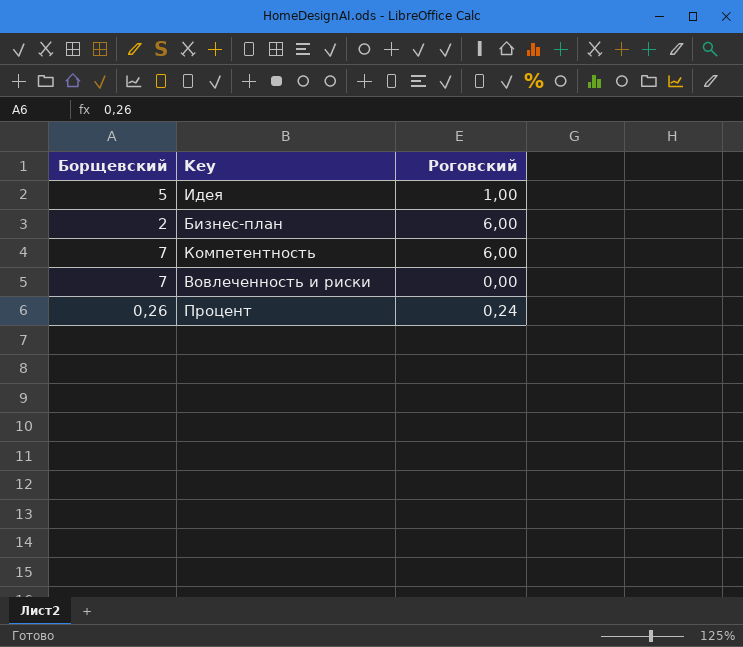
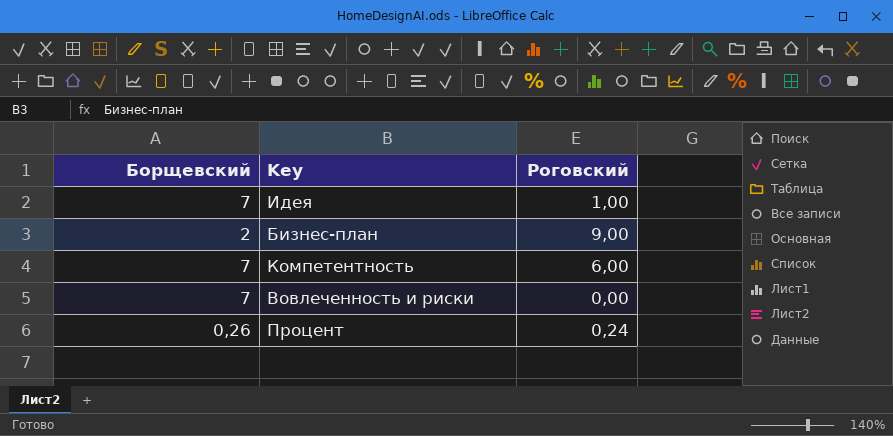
Идея | Борщевский: 5 -> 7
Бизнес-план | Роговский: 6,00 -> 9,00

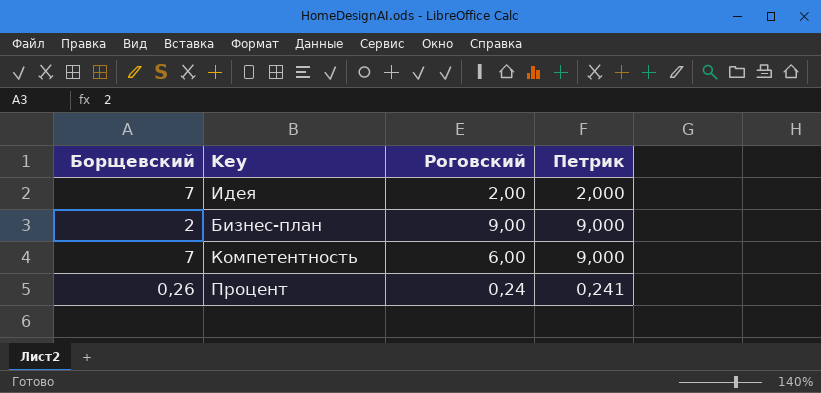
column Петрик | position: none -> 4
row Вовлеченность и риски: 7 | 0,00 -> none
Идея | Роговский: 1,00 -> 2,00

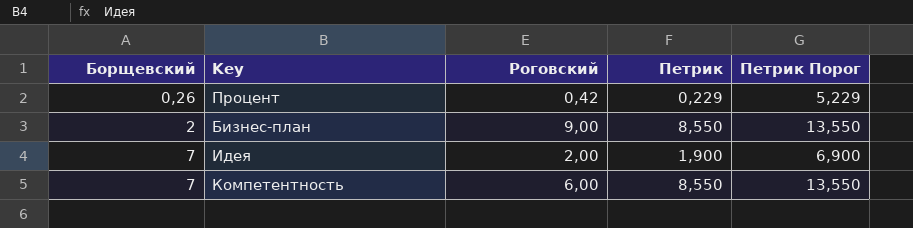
row order: none -> Борщевский ascending
column Петрик Порог | formula: none -> [Петрик] + 5
Процент | Роговский: 0,24 -> 0,42
Процент | Петрик: 0,241 -> 0,229
Бизнес-план | Петрик: 9,000 -> 8,550
Идея | Петрик: 2,000 -> 1,900
Компетентность | Петрик: 9,000 -> 8,550

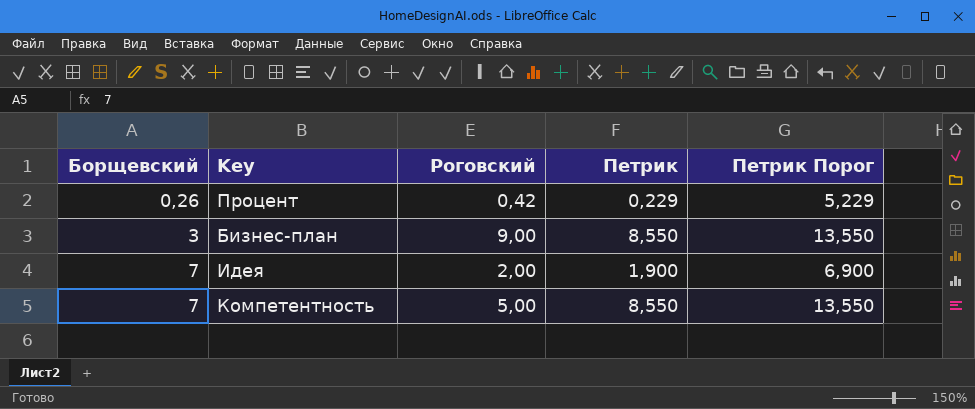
Бизнес-план | Борщевский: 2 -> 3
Компетентность | Роговский: 6,00 -> 5,00

